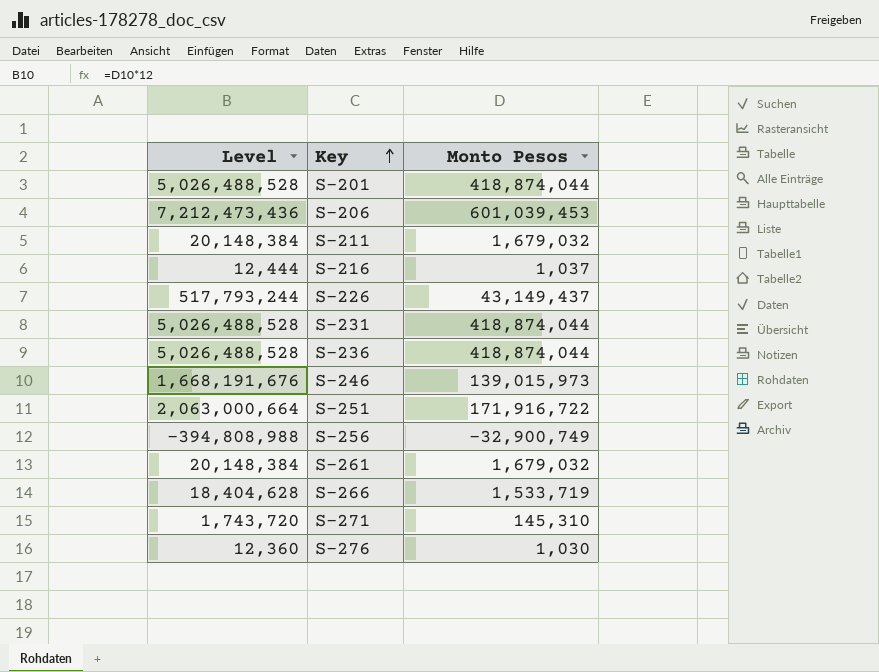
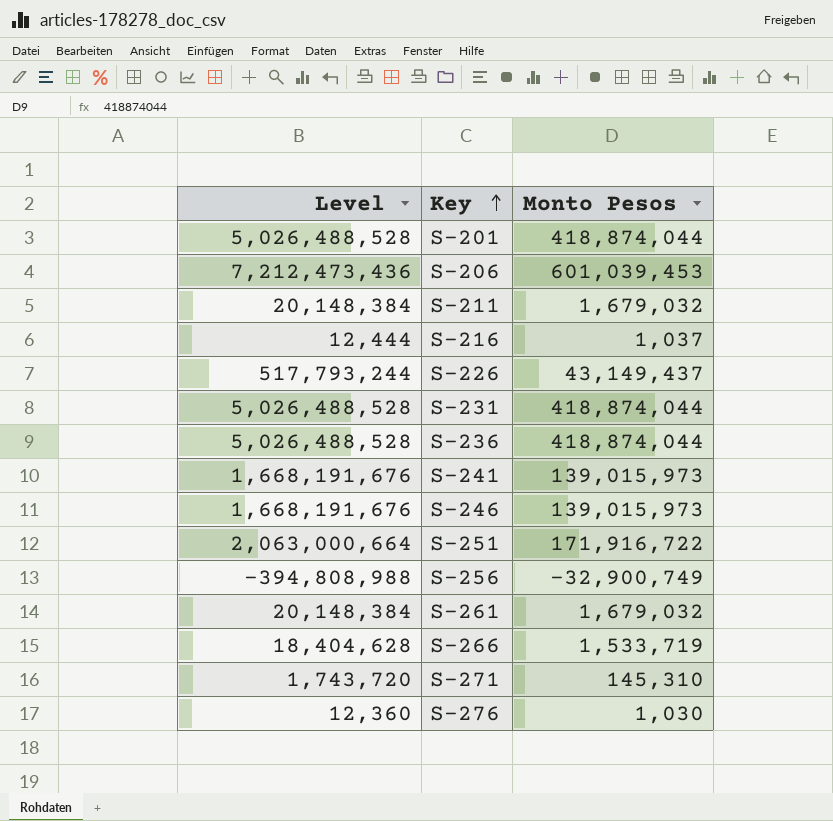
row S-241: none -> 1,668,191,676 | 139,015,973

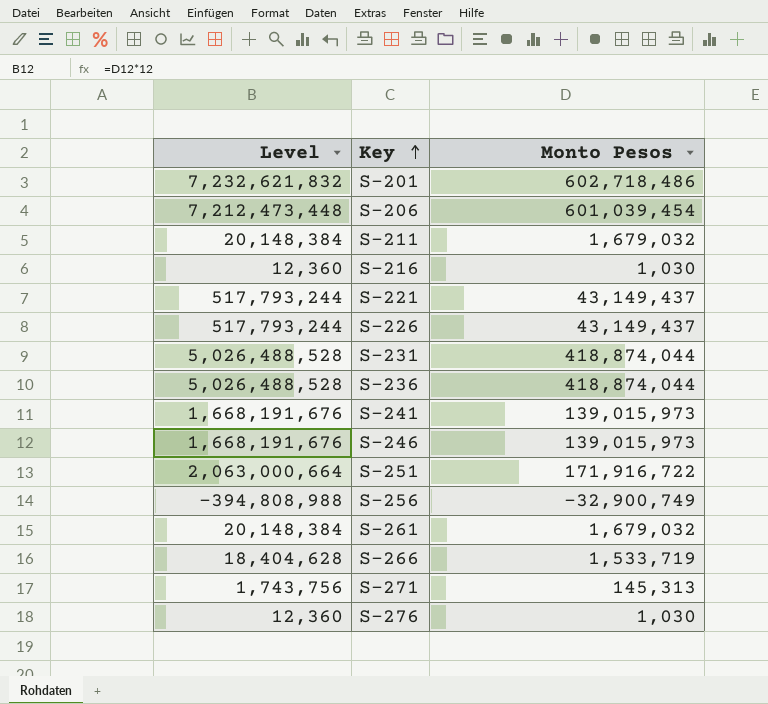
S-201 | Level: 5,026,488,528 -> 7,232,621,832
S-201 | Monto Pesos: 418,874,044 -> 602,718,486
S-206 | Level: 7,212,473,436 -> 7,212,473,448
S-206 | Monto Pesos: 601,039,453 -> 601,039,454
S-216 | Level: 12,444 -> 12,360
S-216 | Monto Pesos: 1,037 -> 1,030
row S-221: none -> 517,793,244 | 43,149,437
S-271 | Level: 1,743,720 -> 1,743,756
S-271 | Monto Pesos: 145,310 -> 145,313

